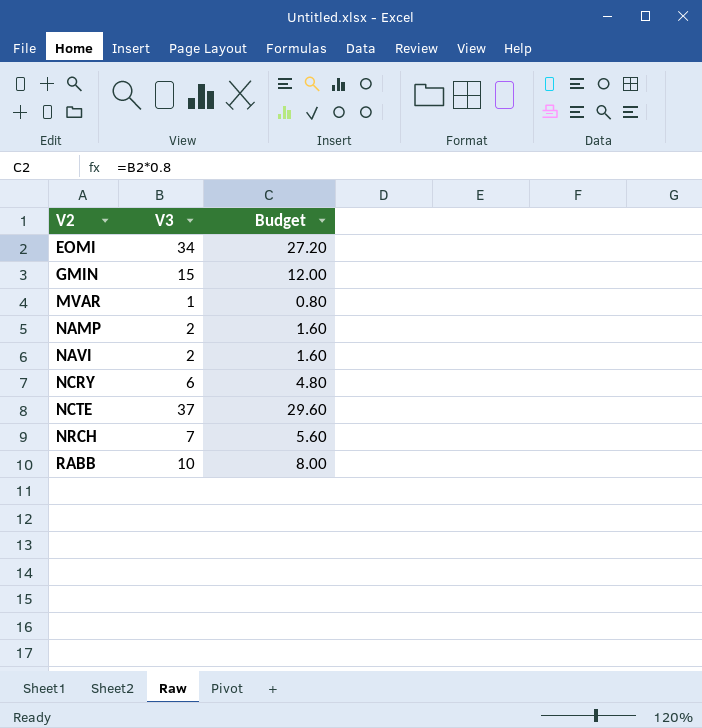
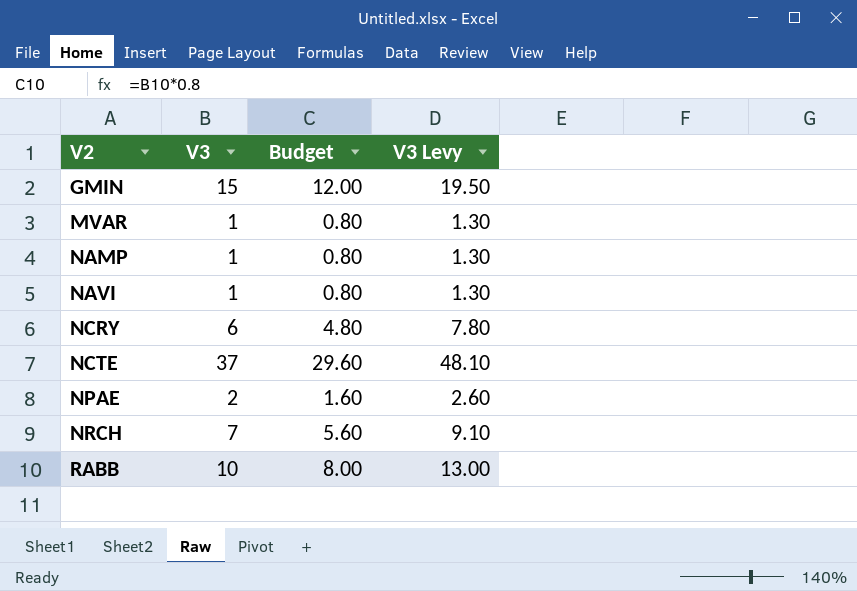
column V3 Levy | formula: none -> [V3] * 1.3
row EOMI: 34 | 27.20 -> none
NAMP | V3: 2 -> 1
NAMP | Budget: 1.60 -> 0.80
NAVI | V3: 2 -> 1
NAVI | Budget: 1.60 -> 0.80
row NPAE: none -> 2 | 1.60 | 2.60

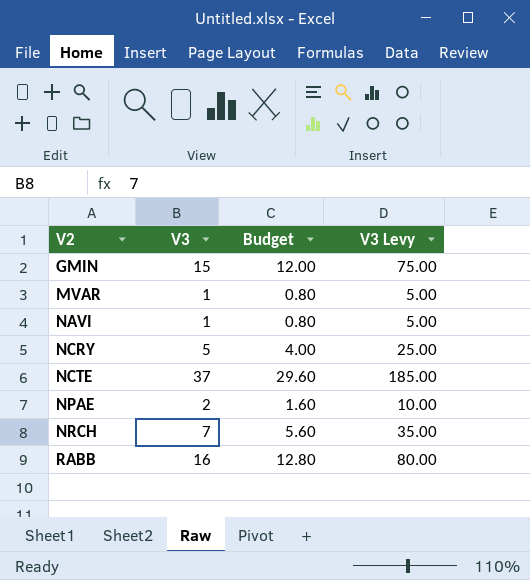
column V3 Levy | formula: [V3] * 1.3 -> [V3] * 5
row NAMP: 1 | 0.80 | 1.30 -> none
NCRY | V3: 6 -> 5
NCRY | Budget: 4.80 -> 4.00
RABB | V3: 10 -> 16
RABB | Budget: 8.00 -> 12.80

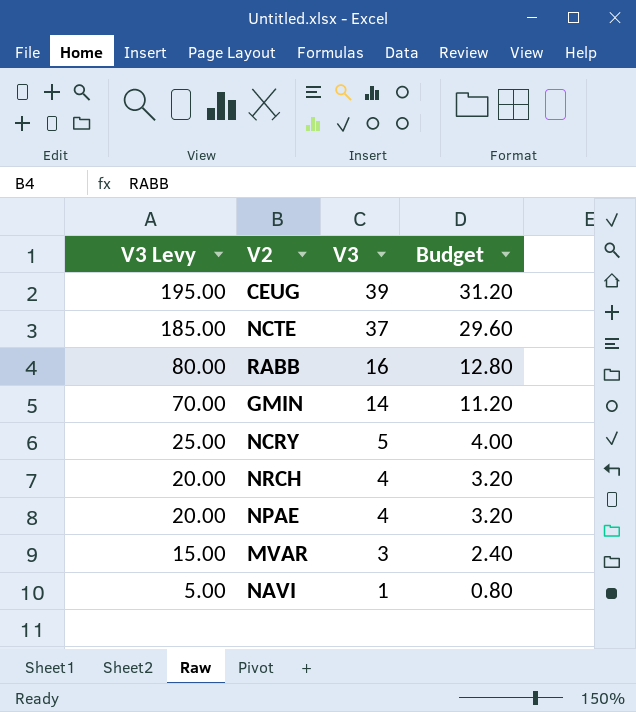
row order: V2 ascending -> V3 Levy descending
column V3 Levy | position: 4 -> 1
row CEUG: none -> 195.00 | 39 | 31.20
GMIN | V3 Levy: 75.00 -> 70.00
GMIN | V3: 15 -> 14
GMIN | Budget: 12.00 -> 11.20
NRCH | V3 Levy: 35.00 -> 20.00
NRCH | V3: 7 -> 4
NRCH | Budget: 5.60 -> 3.20
NPAE | V3 Levy: 10.00 -> 20.00
NPAE | V3: 2 -> 4
NPAE | Budget: 1.60 -> 3.20
MVAR | V3 Levy: 5.00 -> 15.00
MVAR | V3: 1 -> 3
MVAR | Budget: 0.80 -> 2.40

